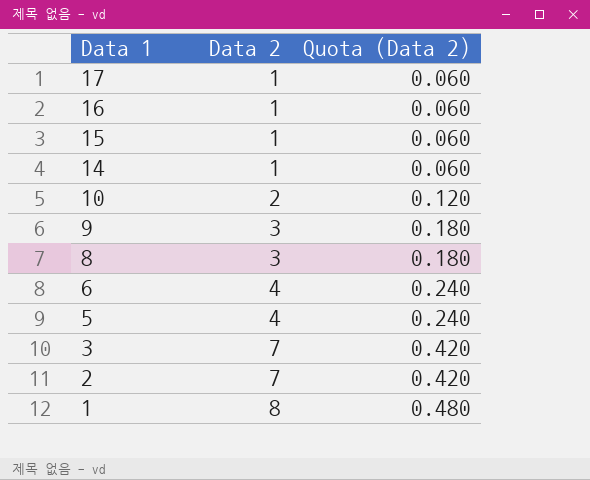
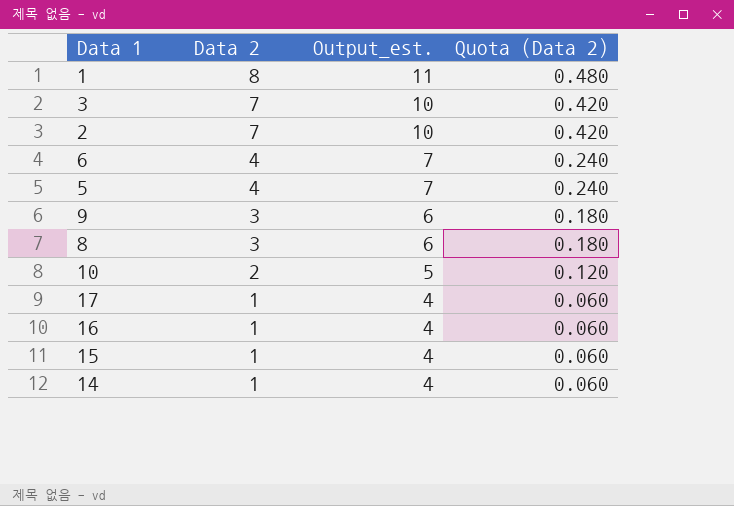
row order: Data 1 descending -> Data 2 descending
column Output_est. | formula: none -> [Data 2] + 3

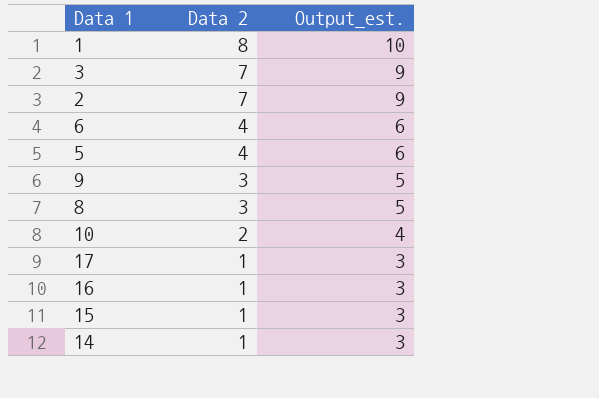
column Quota (Data 2) | formula: [Data 2] * 0.06 -> none
column Output_est. | formula: [Data 2] + 3 -> [Data 2] + 2

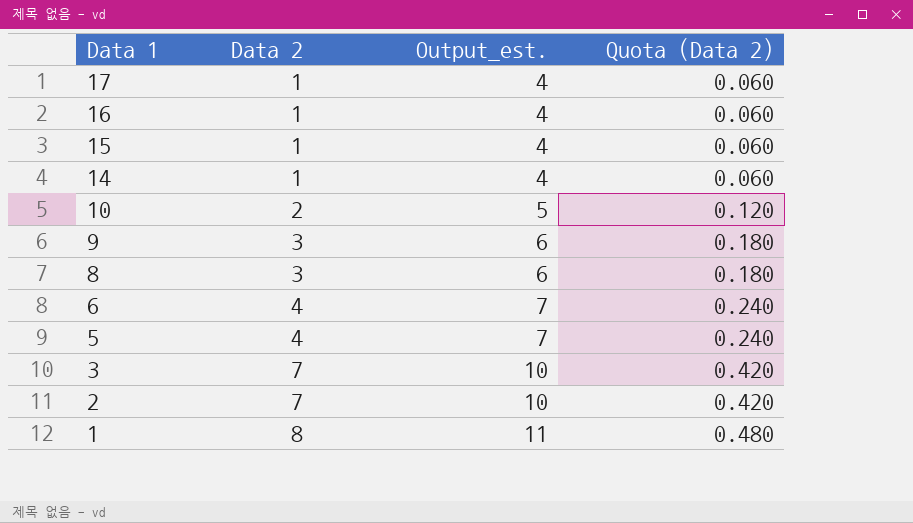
row order: Data 2 descending -> Data 1 descending
column Output_est. | formula: [Data 2] + 2 -> [Data 2] + 3
column Quota (Data 2) | formula: none -> [Data 2] * 0.06

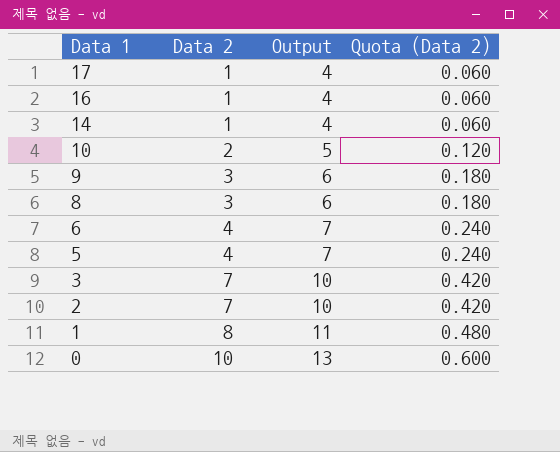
column name: Output_est. -> Output
row 15: 1 | 4 | 0.060 -> none
row 0: none -> 10 | 13 | 0.600

